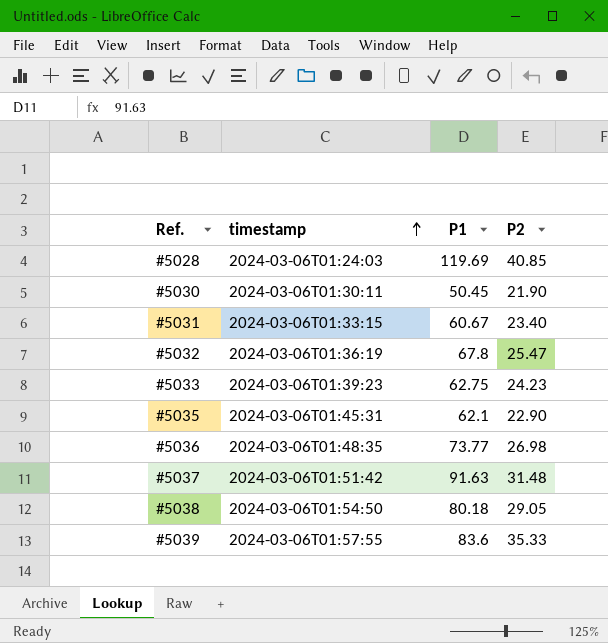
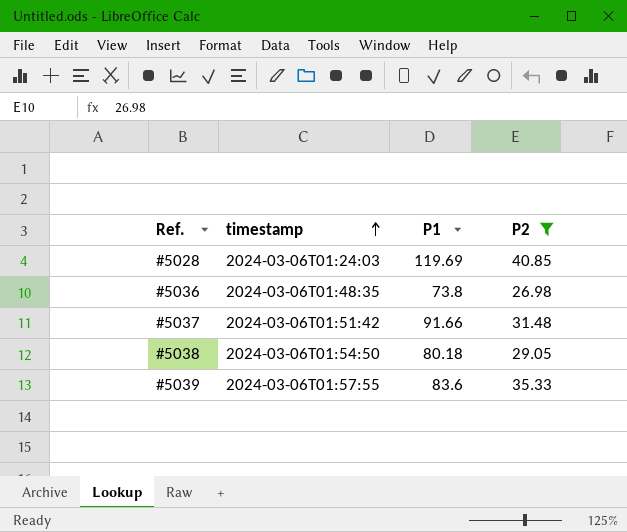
filter: none -> P2 >= 26.98
#5036 | P1: 73.77 -> 73.8
#5037 | P1: 91.63 -> 91.66

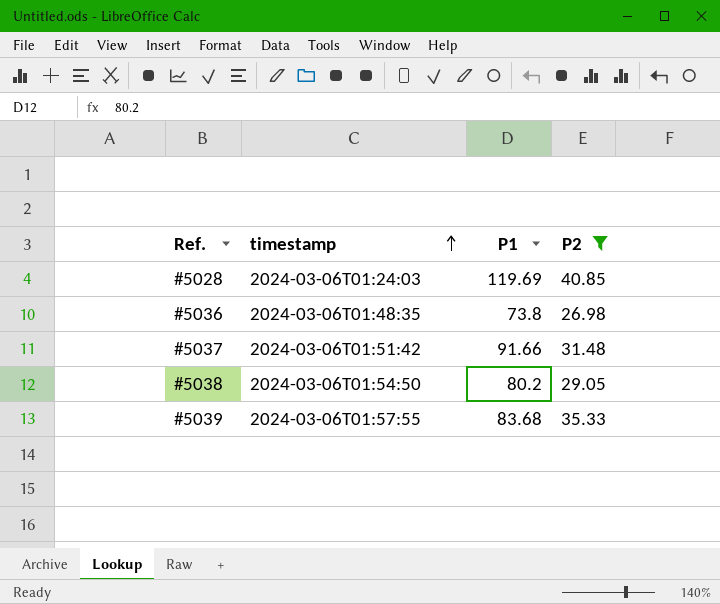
#5038 | P1: 80.18 -> 80.2
#5039 | P1: 83.6 -> 83.68

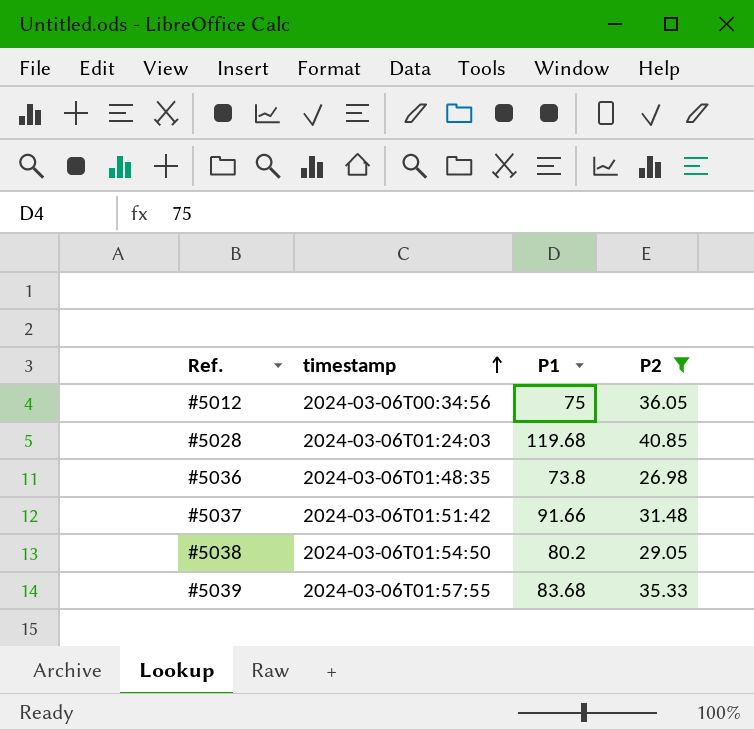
row #5012: none -> 2024-03-06T00:34:56 | 75 | 36.05
#5028 | P1: 119.69 -> 119.68

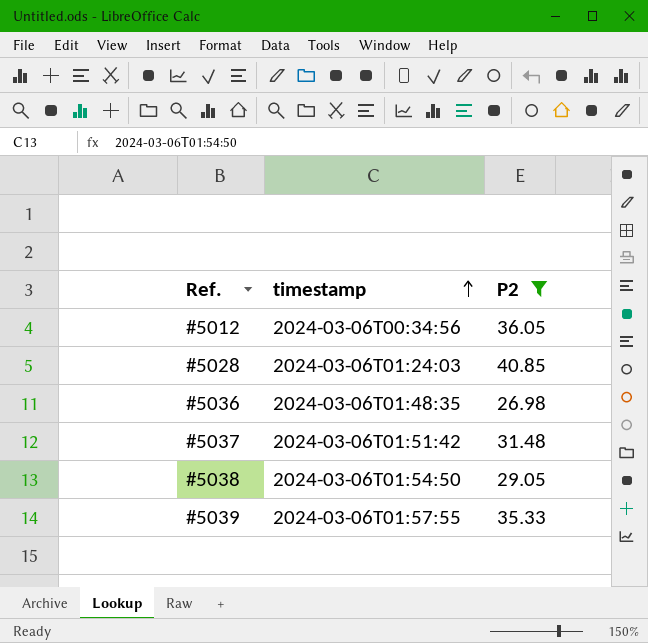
column P1 | position: 3 -> none

